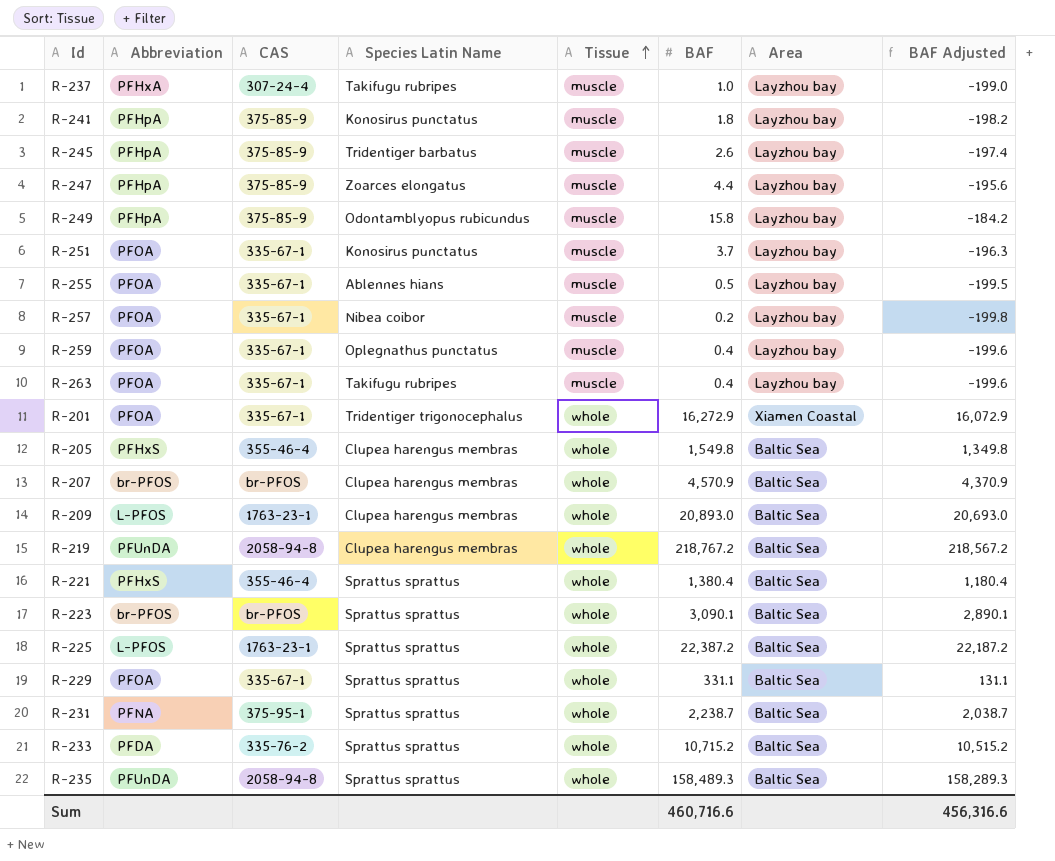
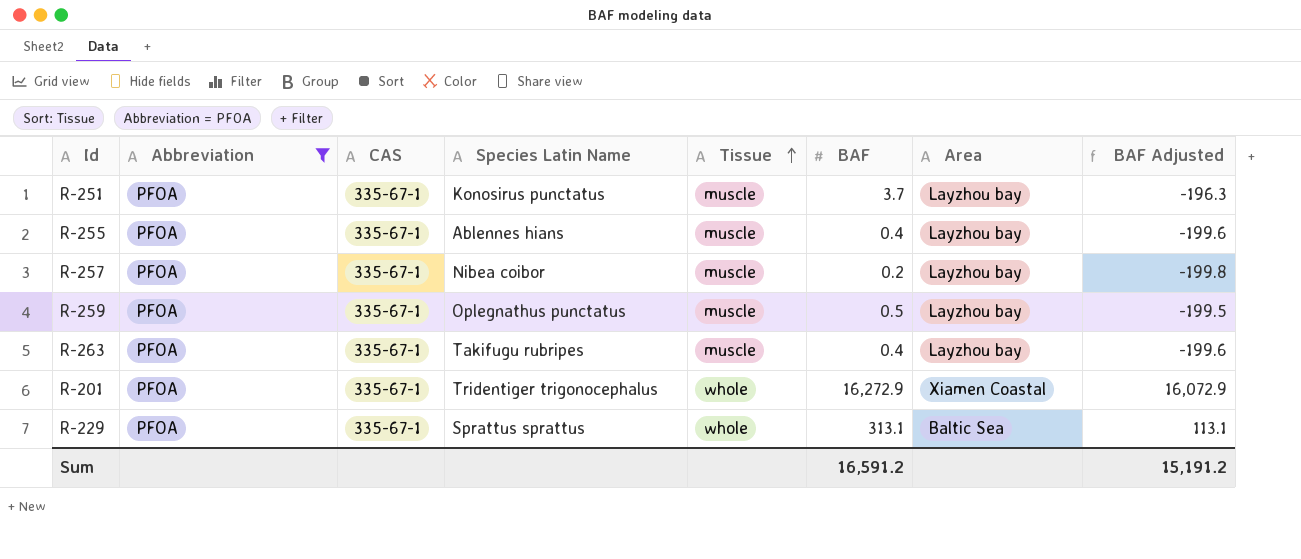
filter: none -> Abbreviation = PFOA
R-255 | BAF: 0.5 -> 0.4
R-255 | BAF Adjusted: -199.5 -> -199.6
R-259 | BAF: 0.4 -> 0.5
R-259 | BAF Adjusted: -199.6 -> -199.5
R-229 | BAF: 331.1 -> 313.1
R-229 | BAF Adjusted: 131.1 -> 113.1
Sum | BAF: 460,716.6 -> 16,591.2
Sum | BAF Adjusted: 456,316.6 -> 15,191.2

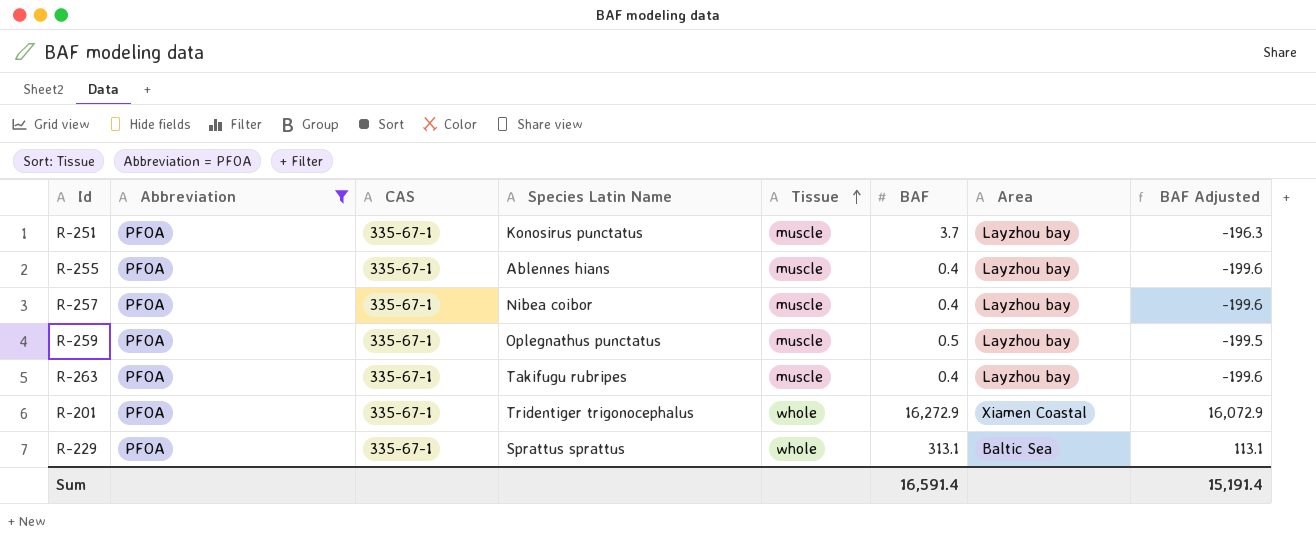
R-257 | BAF: 0.2 -> 0.4
R-257 | BAF Adjusted: -199.8 -> -199.6
Sum | BAF: 16,591.2 -> 16,591.4
Sum | BAF Adjusted: 15,191.2 -> 15,191.4

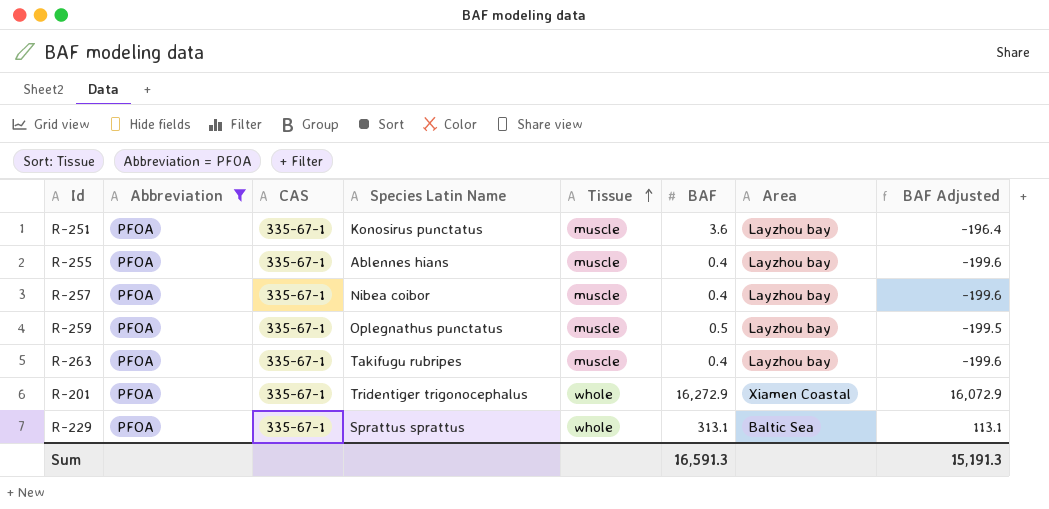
R-251 | BAF: 3.7 -> 3.6
R-251 | BAF Adjusted: -196.3 -> -196.4
Sum | BAF: 16,591.4 -> 16,591.3
Sum | BAF Adjusted: 15,191.4 -> 15,191.3

